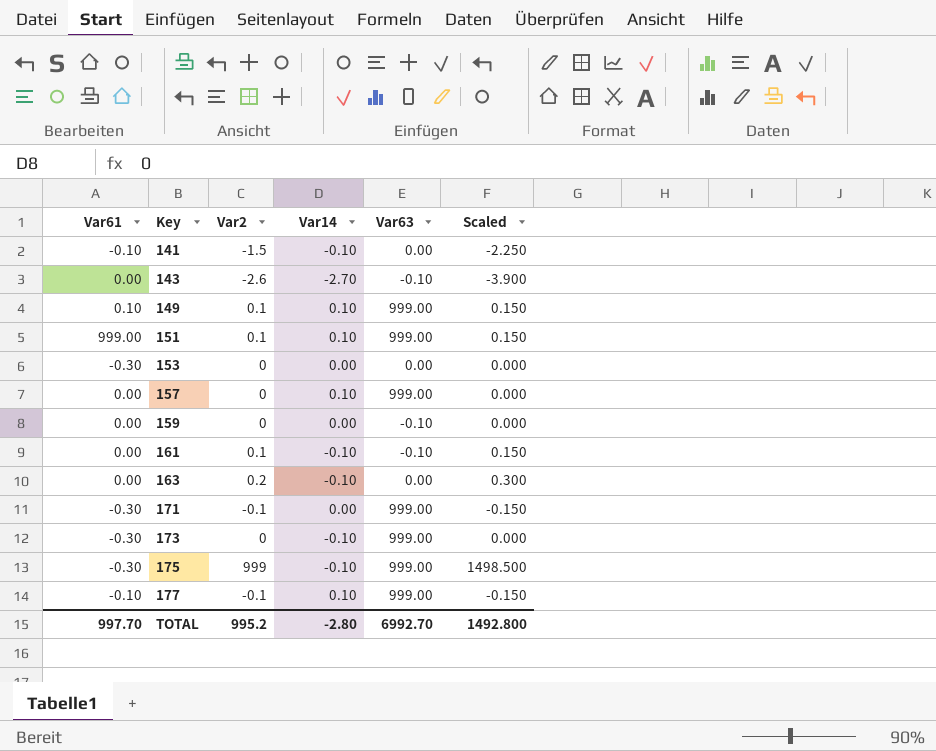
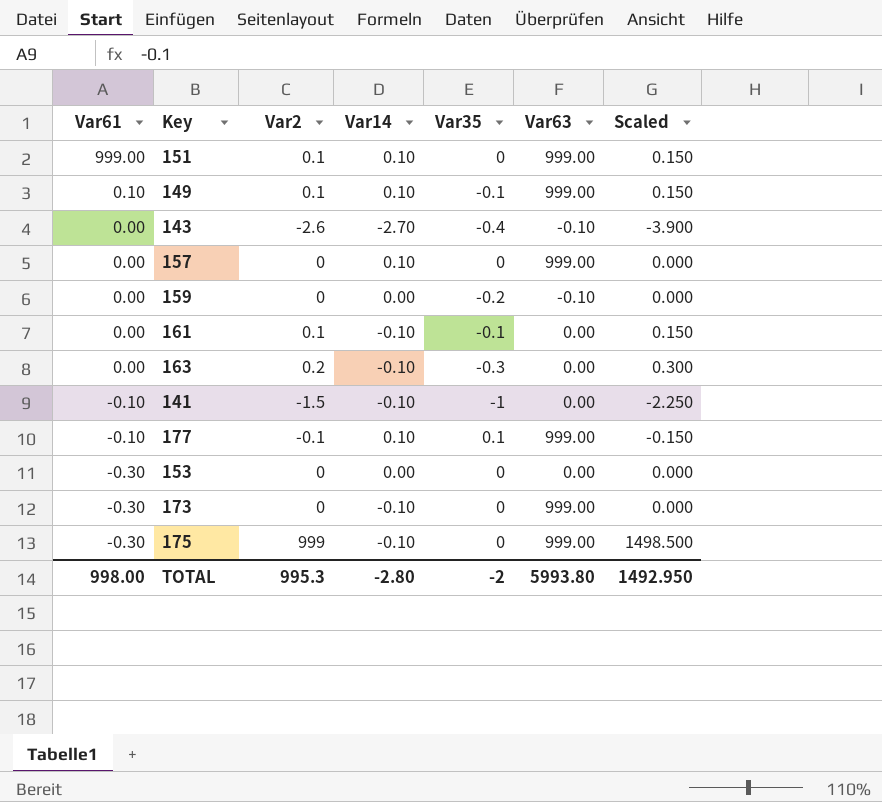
row order: Key ascending -> Var61 descending
column Var35 | position: none -> 5
row 171: -0.30 | -0.1 | 0.00 | 999.00 | -0.150 -> none
161 | Var63: -0.10 -> 0.00
TOTAL | Var61: 997.70 -> 998.00
TOTAL | Var2: 995.2 -> 995.3
TOTAL | Var63: 6992.70 -> 5993.80
TOTAL | Scaled: 1492.800 -> 1492.950

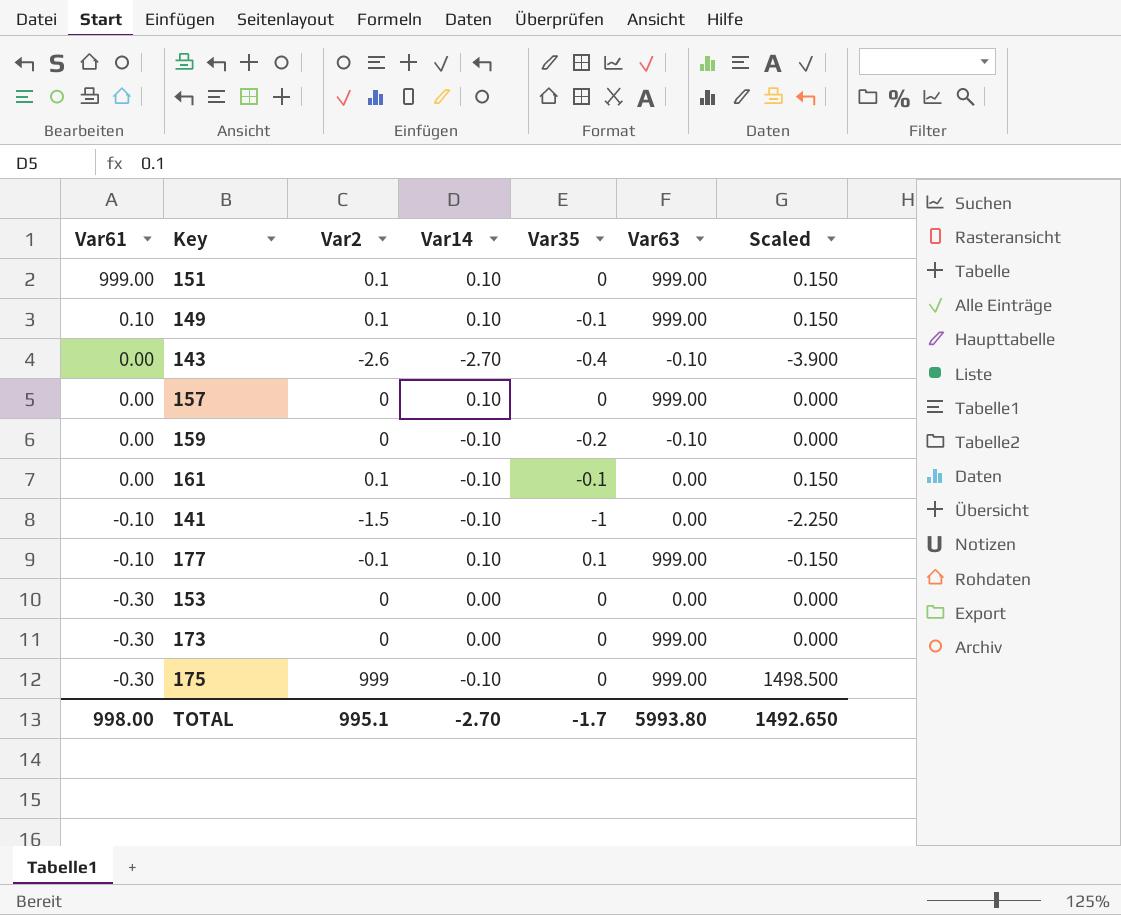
row 163: 0.00 | 0.2 | -0.10 | -0.3 | 0.00 | 0.300 -> none
159 | Var14: 0.00 -> -0.10
173 | Var14: -0.10 -> 0.00
TOTAL | Var2: 995.3 -> 995.1
TOTAL | Var14: -2.80 -> -2.70
TOTAL | Var35: -2 -> -1.7
TOTAL | Scaled: 1492.950 -> 1492.650

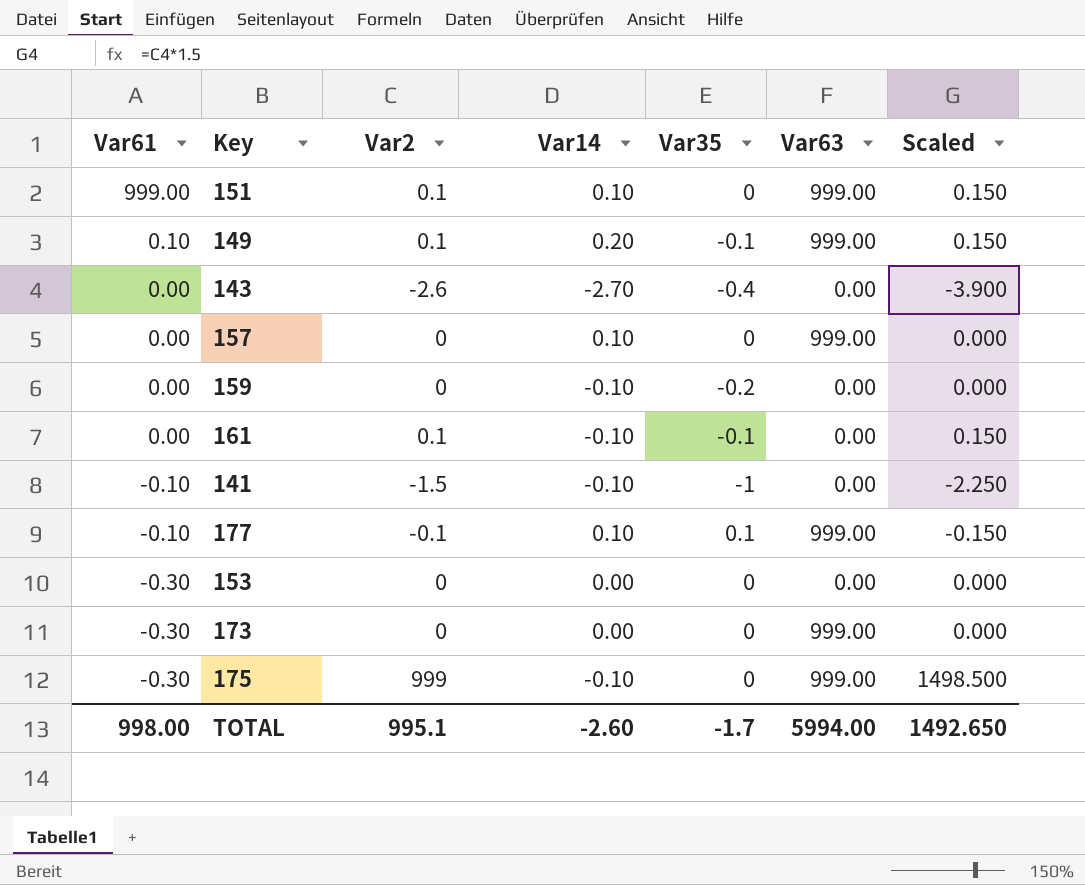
149 | Var14: 0.10 -> 0.20
143 | Var63: -0.10 -> 0.00
159 | Var63: -0.10 -> 0.00
TOTAL | Var14: -2.70 -> -2.60
TOTAL | Var63: 5993.80 -> 5994.00

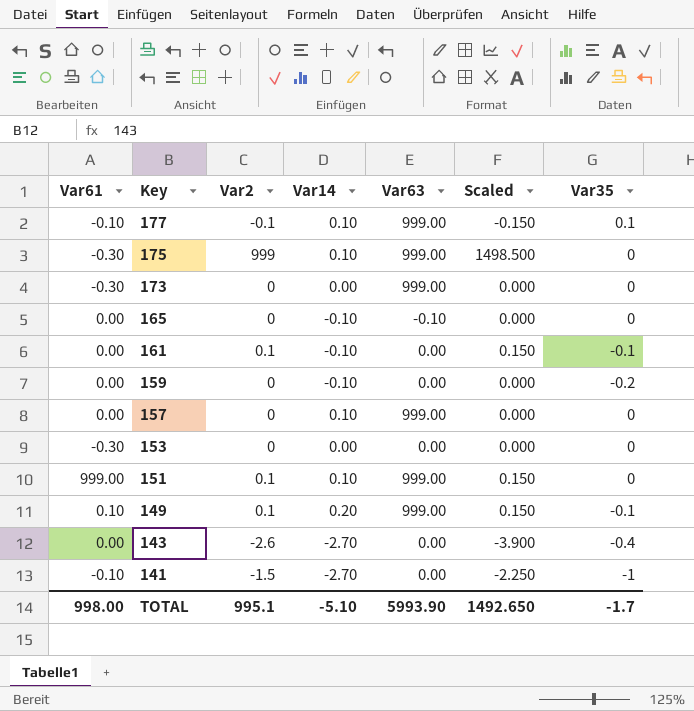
row order: Var61 descending -> Key descending
column Var35 | position: 5 -> 7
175 | Var14: -0.10 -> 0.10
row 165: none -> 0.00 | 0 | -0.10 | -0.10 | 0.000 | 0
141 | Var14: -0.10 -> -2.70
TOTAL | Var14: -2.60 -> -5.10
TOTAL | Var63: 5994.00 -> 5993.90

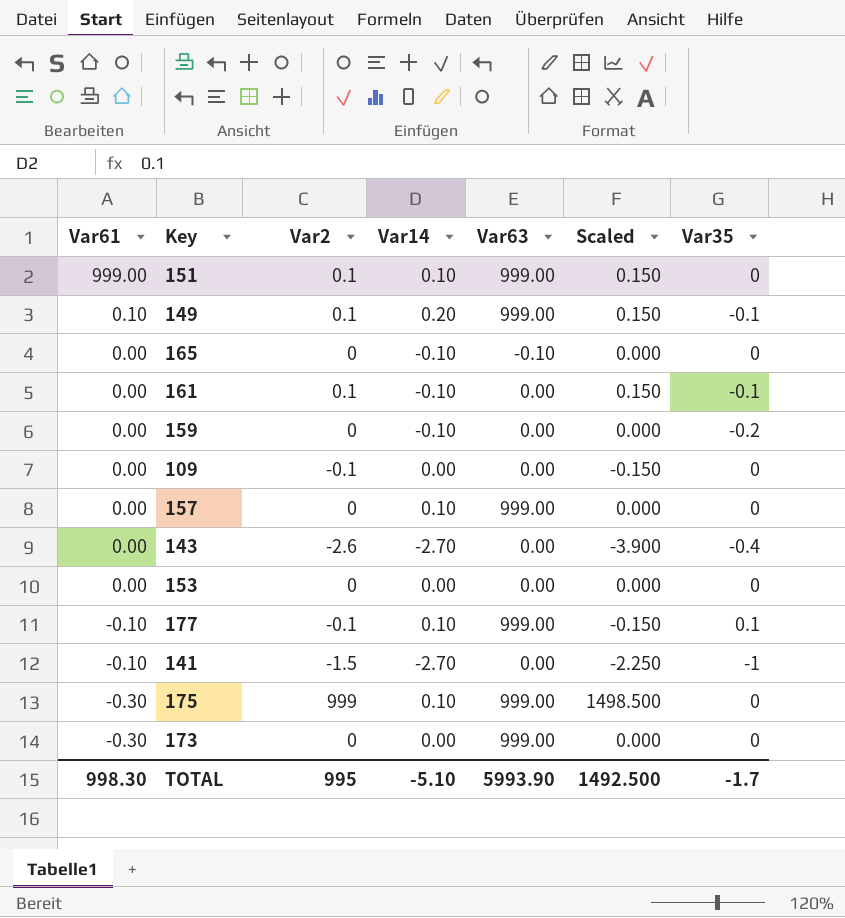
row order: Key descending -> Var61 descending
row 109: none -> 0.00 | -0.1 | 0.00 | 0.00 | -0.150 | 0
153 | Var61: -0.30 -> 0.00
TOTAL | Var61: 998.00 -> 998.30
TOTAL | Var2: 995.1 -> 995
TOTAL | Scaled: 1492.650 -> 1492.500

